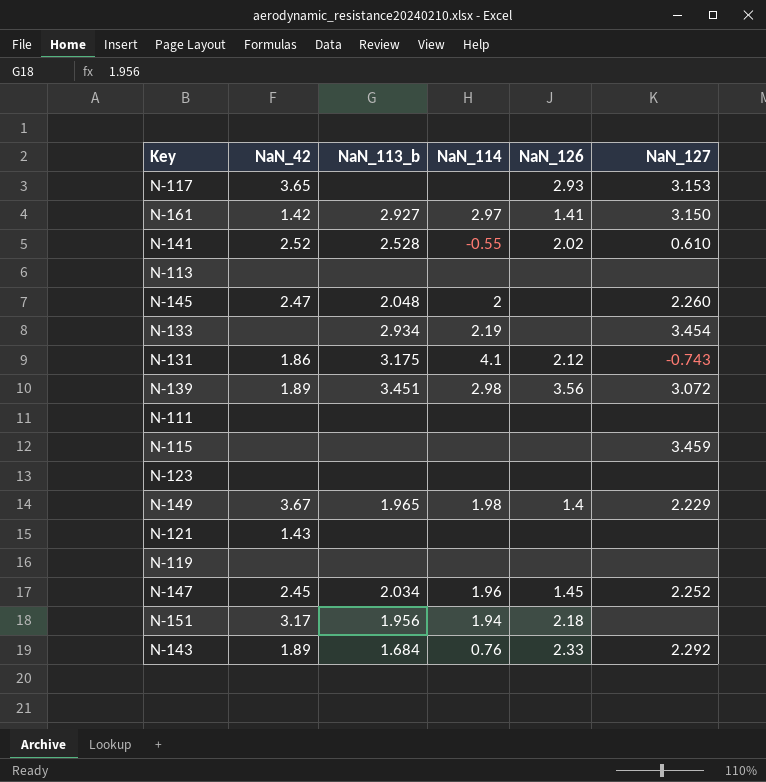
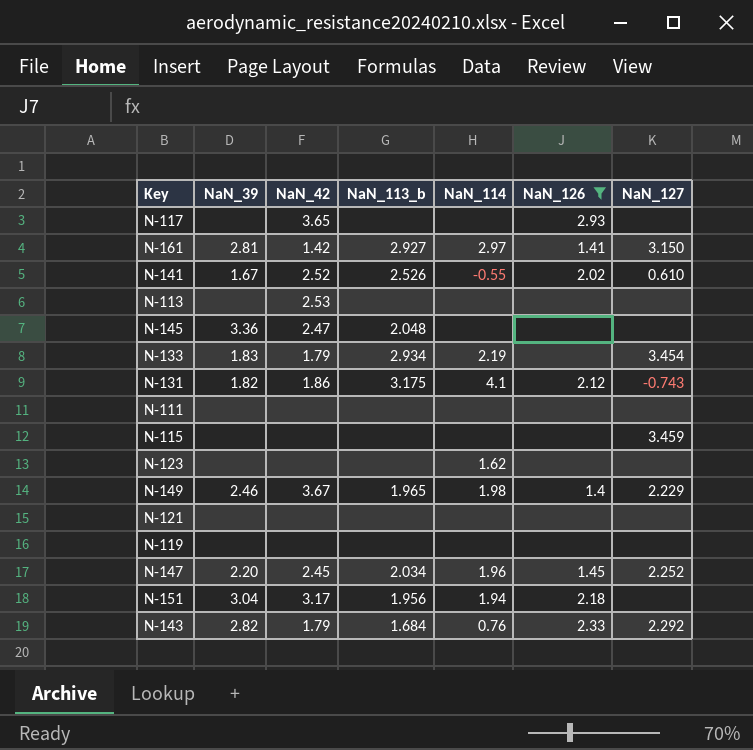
filter: none -> NaN_126 != 3.56
column NaN_39 | position: none -> 2
N-117 | NaN_127: 3.153 -> none
N-141 | NaN_113_b: 2.528 -> 2.526
N-113 | NaN_42: none -> 2.53
N-145 | NaN_114: 2 -> none
N-145 | NaN_127: 2.260 -> none
N-133 | NaN_42: none -> 1.79
N-123 | NaN_114: none -> 1.62
N-121 | NaN_42: 1.43 -> none
N-143 | NaN_42: 1.89 -> 1.79

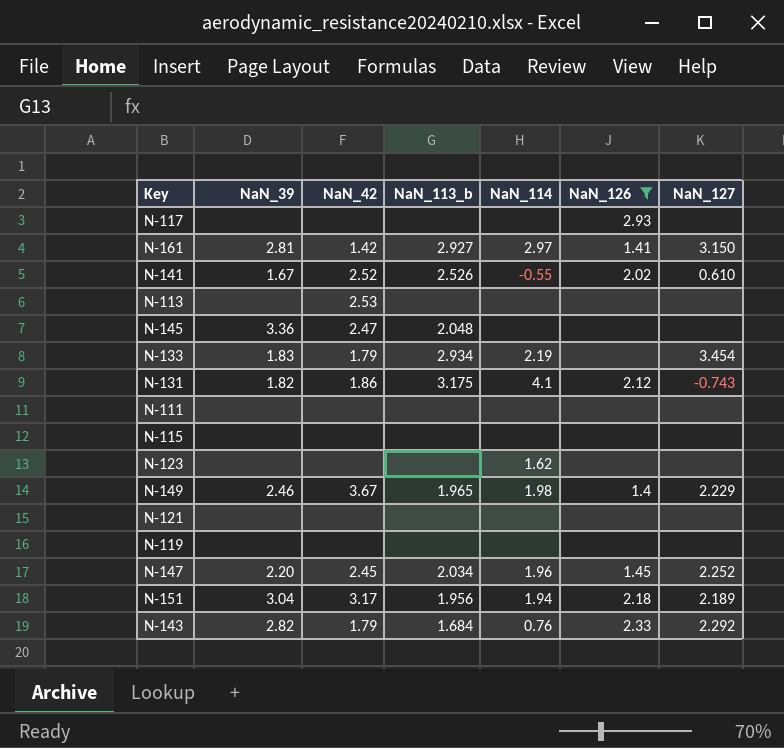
N-117 | NaN_42: 3.65 -> none
N-115 | NaN_127: 3.459 -> none
N-151 | NaN_127: none -> 2.189

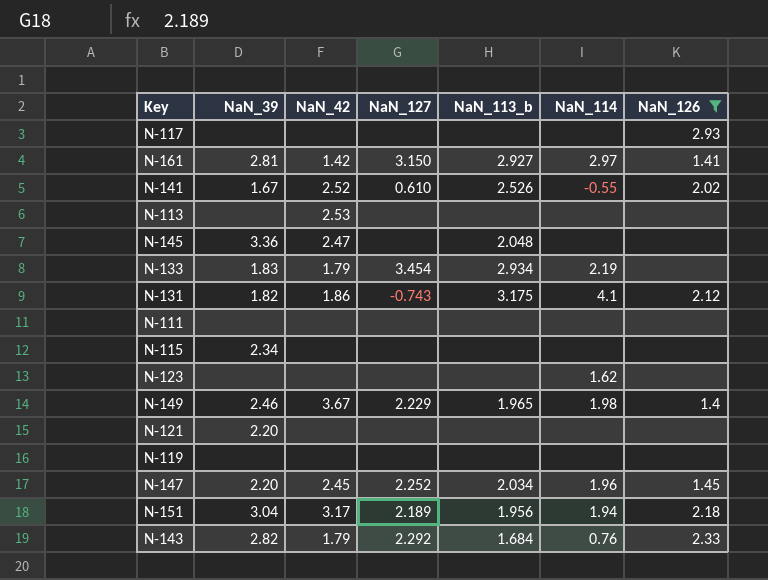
column NaN_127 | position: 7 -> 4
N-115 | NaN_39: none -> 2.34
N-121 | NaN_39: none -> 2.20

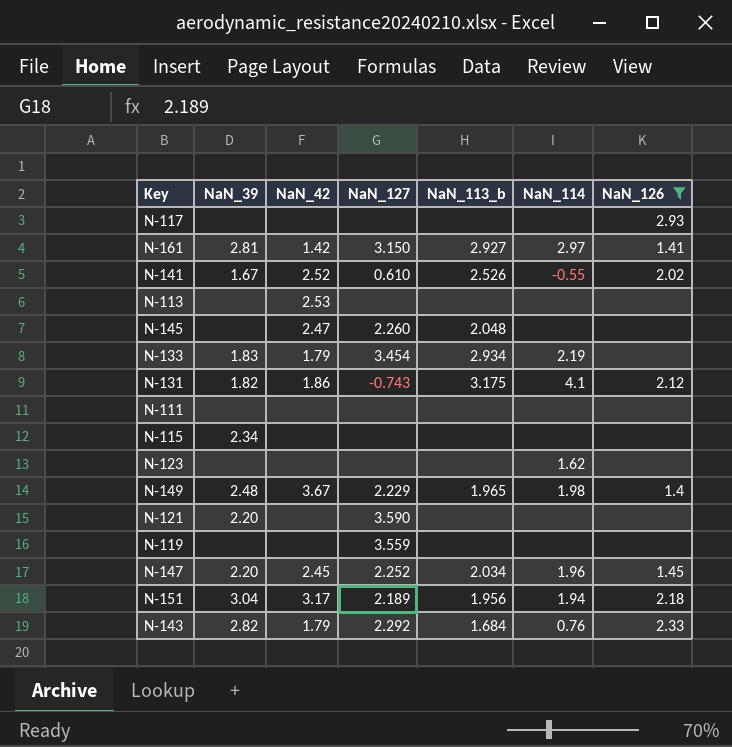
N-145 | NaN_39: 3.36 -> none
N-145 | NaN_127: none -> 2.260
N-149 | NaN_39: 2.46 -> 2.48
N-121 | NaN_127: none -> 3.590
N-119 | NaN_127: none -> 3.559

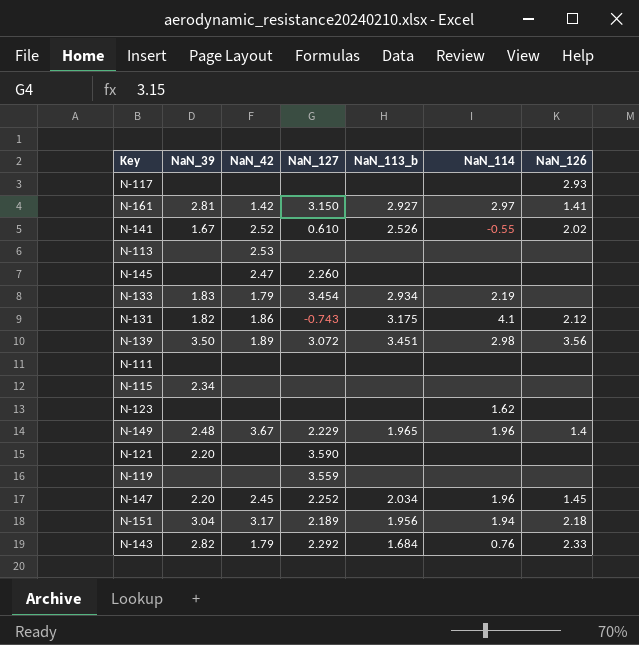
filter: NaN_126 != 3.56 -> none
N-145 | NaN_113_b: 2.048 -> none
N-149 | NaN_114: 1.98 -> 1.96

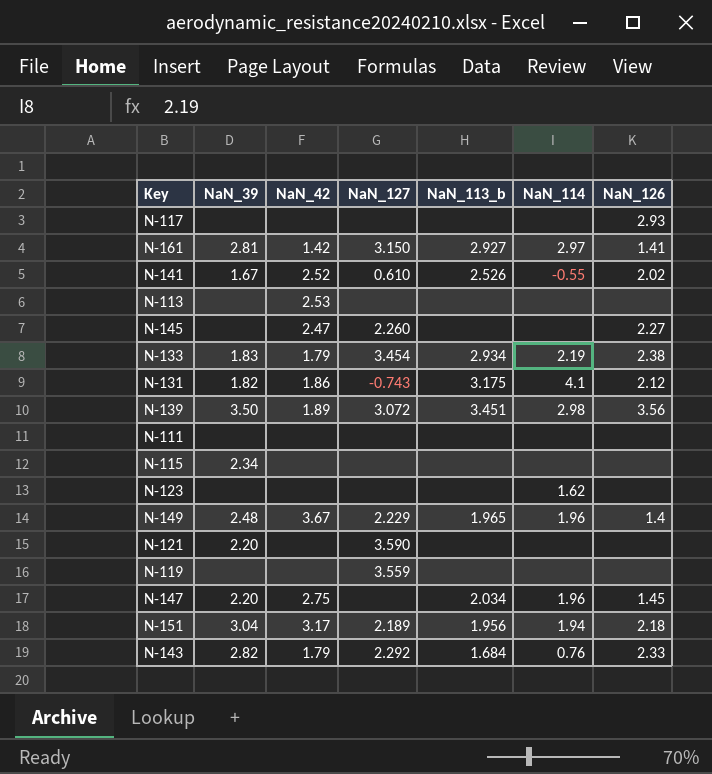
N-145 | NaN_126: none -> 2.27
N-133 | NaN_126: none -> 2.38
N-147 | NaN_42: 2.45 -> 2.75
N-147 | NaN_127: 2.252 -> none

